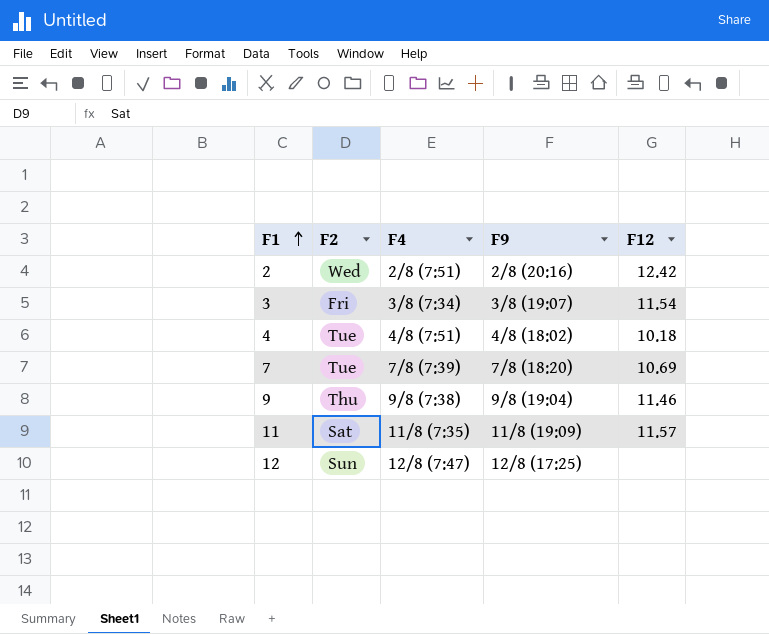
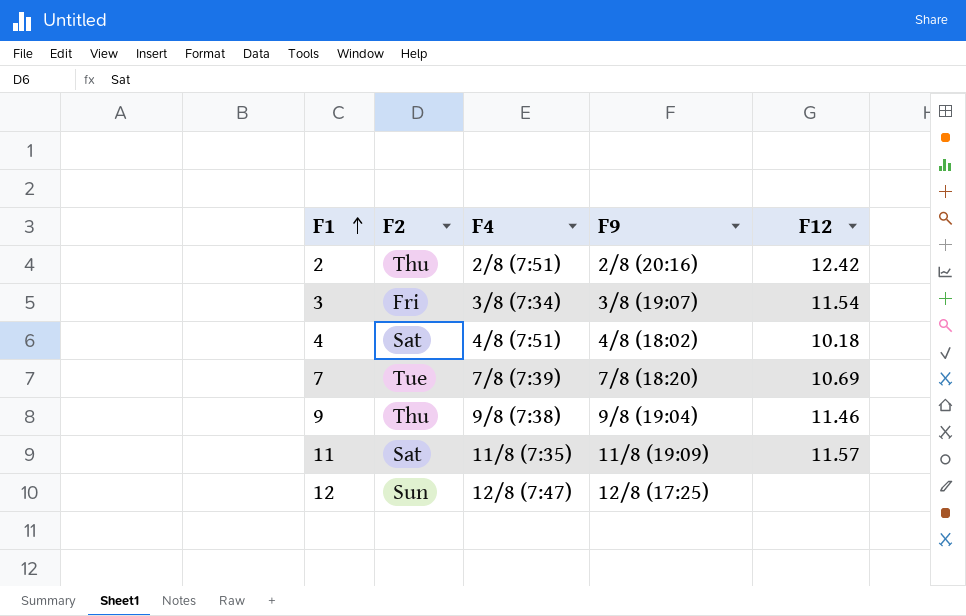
2 | F2: Wed -> Thu
4 | F2: Tue -> Sat

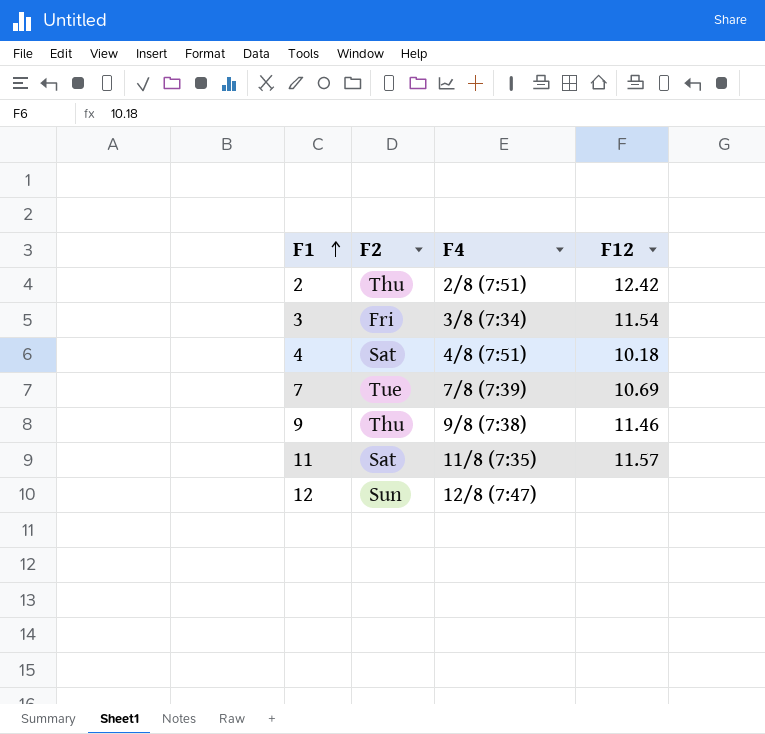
column F9 | position: 4 -> none

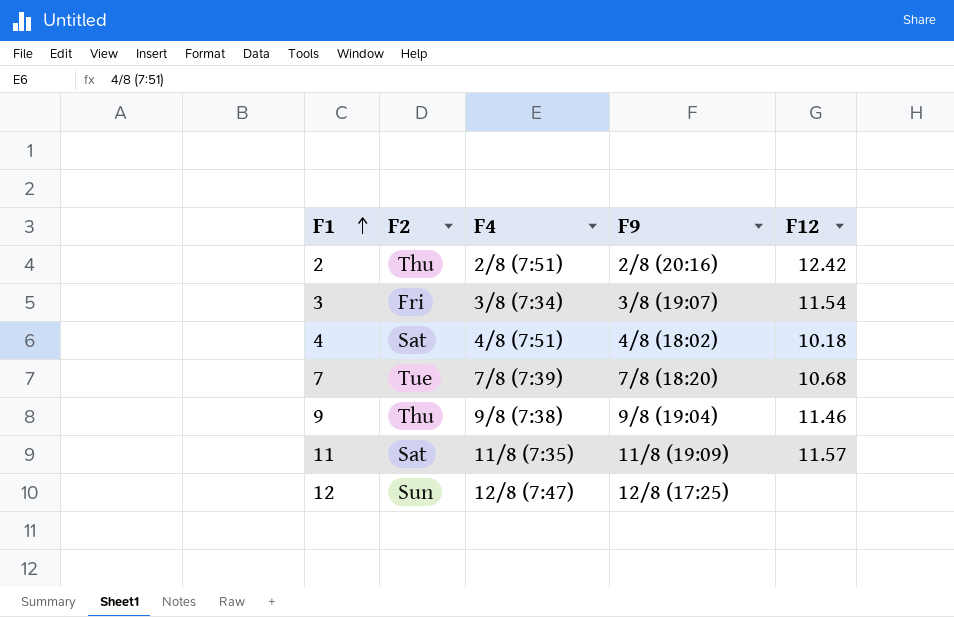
column F9 | position: none -> 4
7 | F12: 10.69 -> 10.68

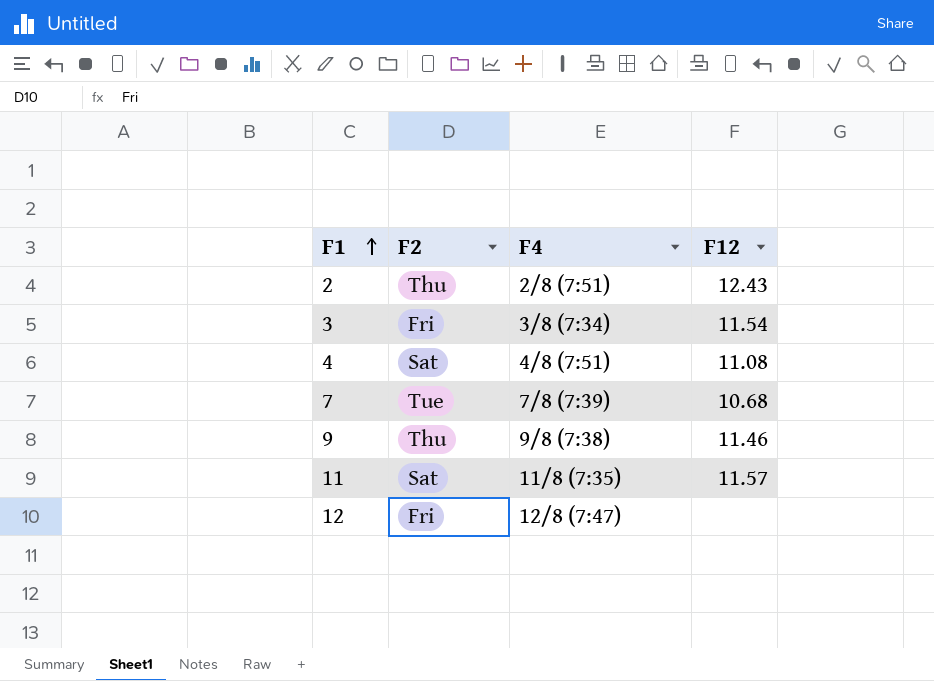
column F9 | position: 4 -> none
2 | F12: 12.42 -> 12.43
4 | F12: 10.18 -> 11.08
12 | F2: Sun -> Fri

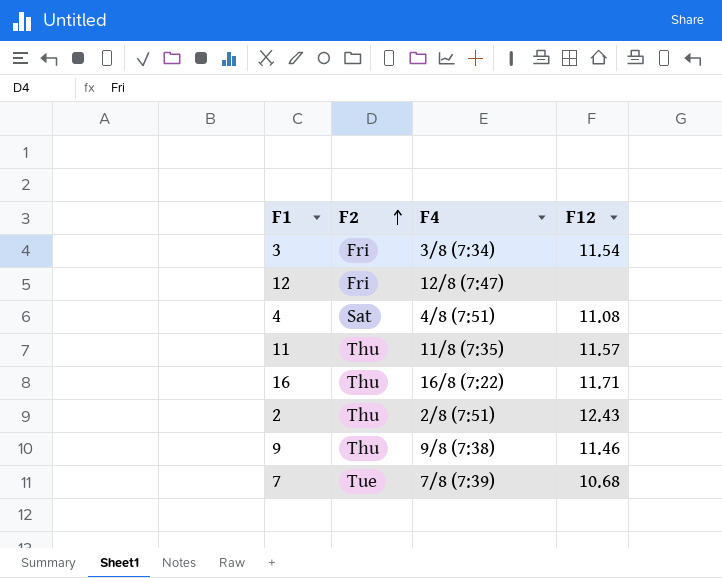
row order: F1 ascending -> F2 ascending
11 | F2: Sat -> Thu
row 16: none -> Thu | 16/8 (7:22) | 11.71

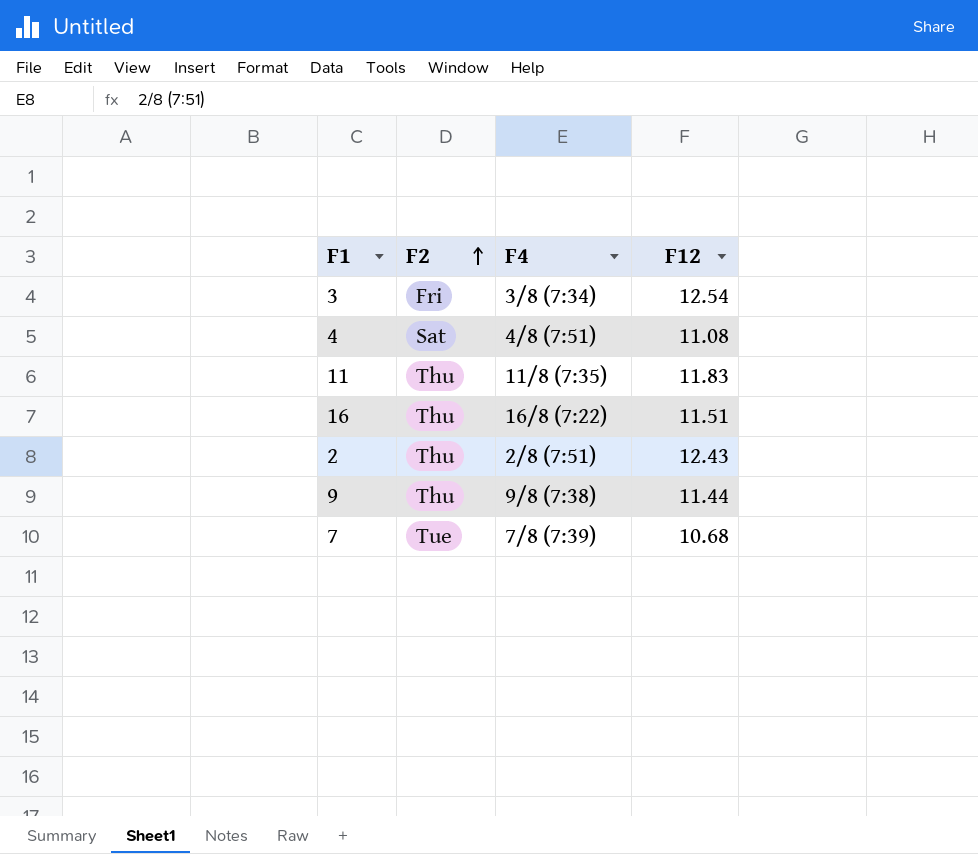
row 12: Fri | 12/8 (7:47) | none -> none
3 | F12: 11.54 -> 12.54
11 | F12: 11.57 -> 11.83
16 | F12: 11.71 -> 11.51
9 | F12: 11.46 -> 11.44

